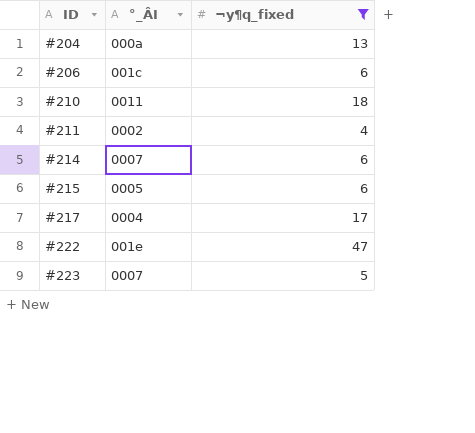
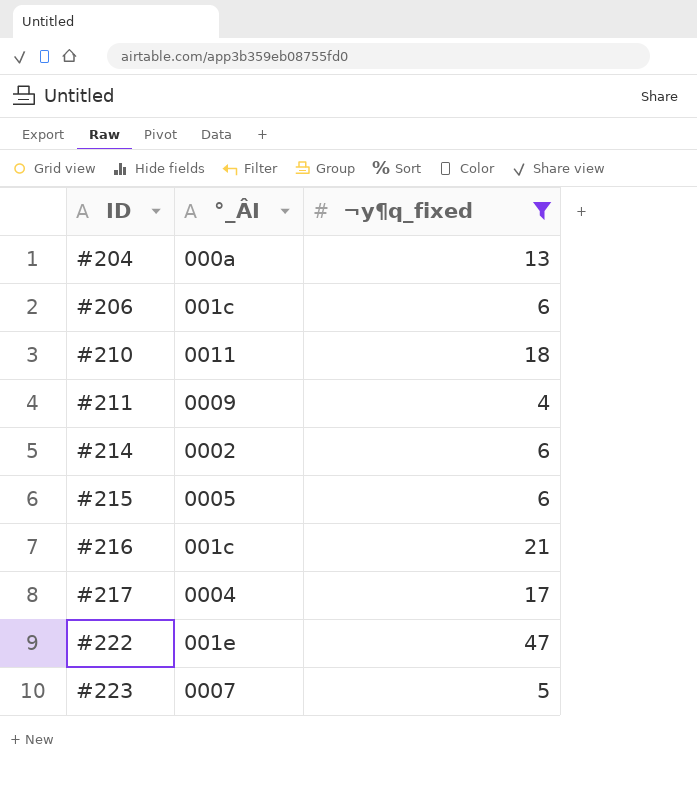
#211 | °_ÂI: 0002 -> 0009
#214 | °_ÂI: 0007 -> 0002
row #216: none -> 001c | 21

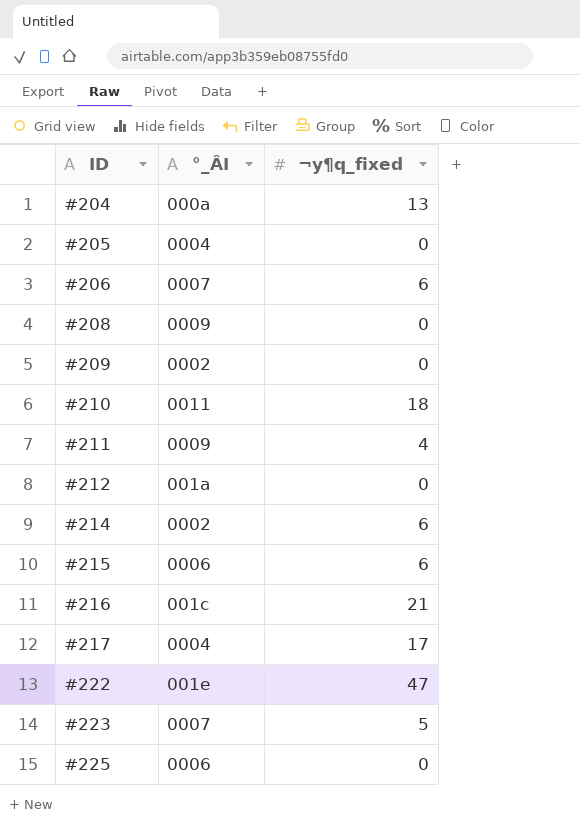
filter: ¬y¶q_fixed != 0 -> none
#206 | °_ÂI: 001c -> 0007
#215 | °_ÂI: 0005 -> 0006

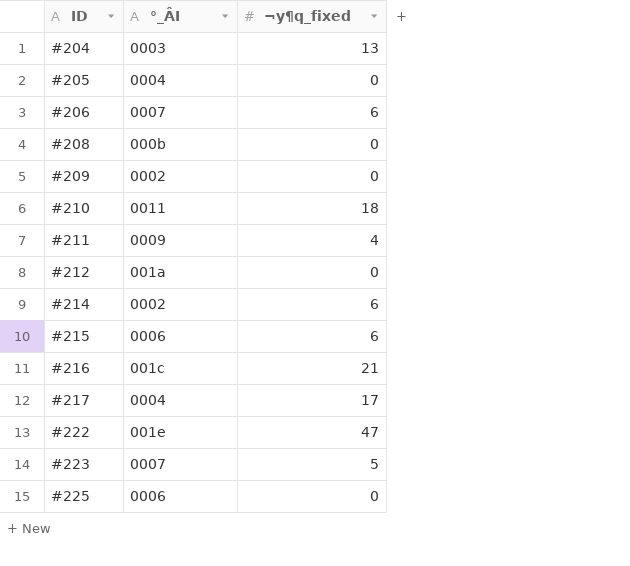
#204 | °_ÂI: 000a -> 0003
#208 | °_ÂI: 0009 -> 000b

